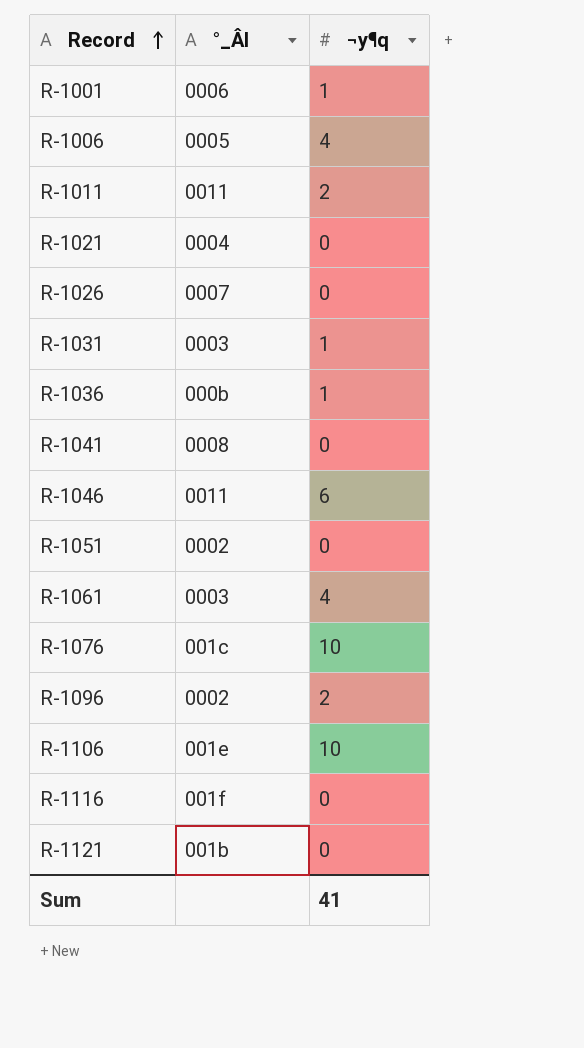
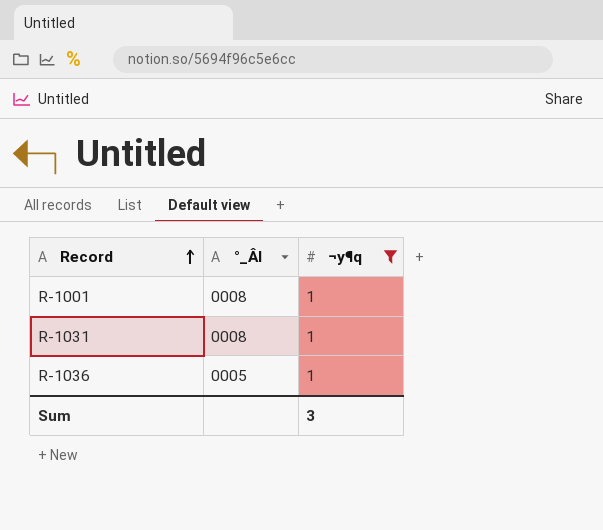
filter: none -> ¬y¶q = 1
R-1001 | °_ÂI: 0006 -> 0008
R-1031 | °_ÂI: 0003 -> 0008
R-1036 | °_ÂI: 000b -> 0005
Sum | ¬y¶q: 41 -> 3

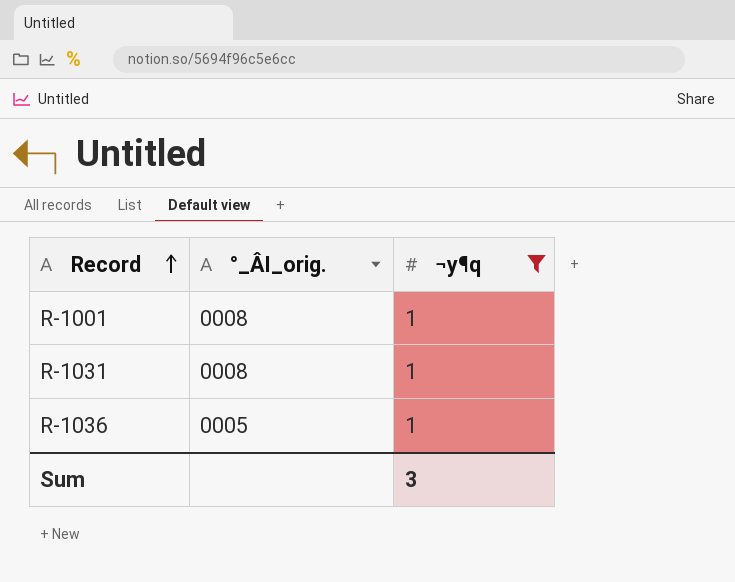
column name: °_ÂI -> °_ÂI_orig.

